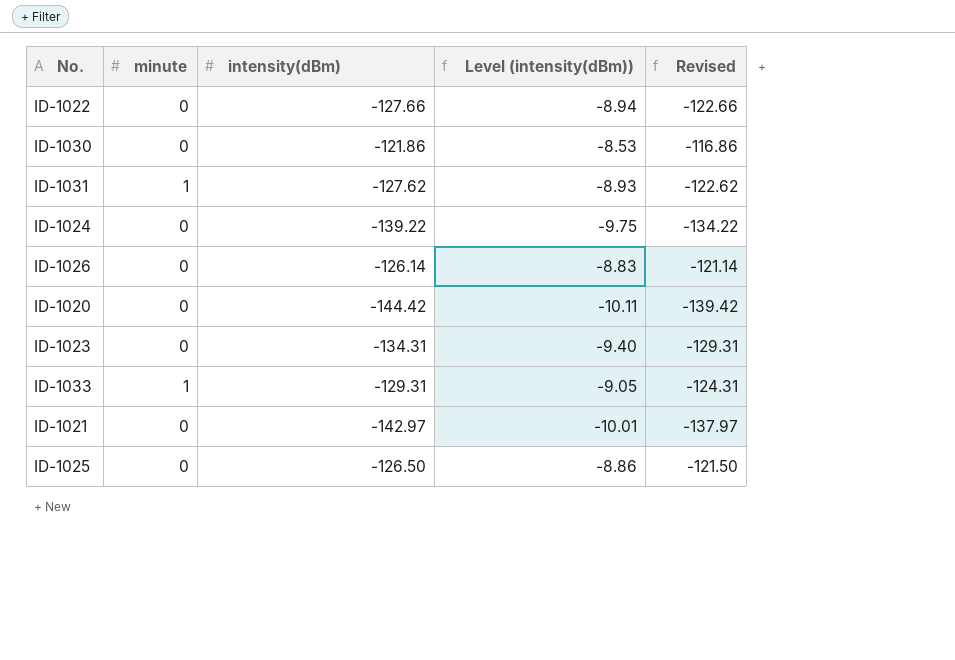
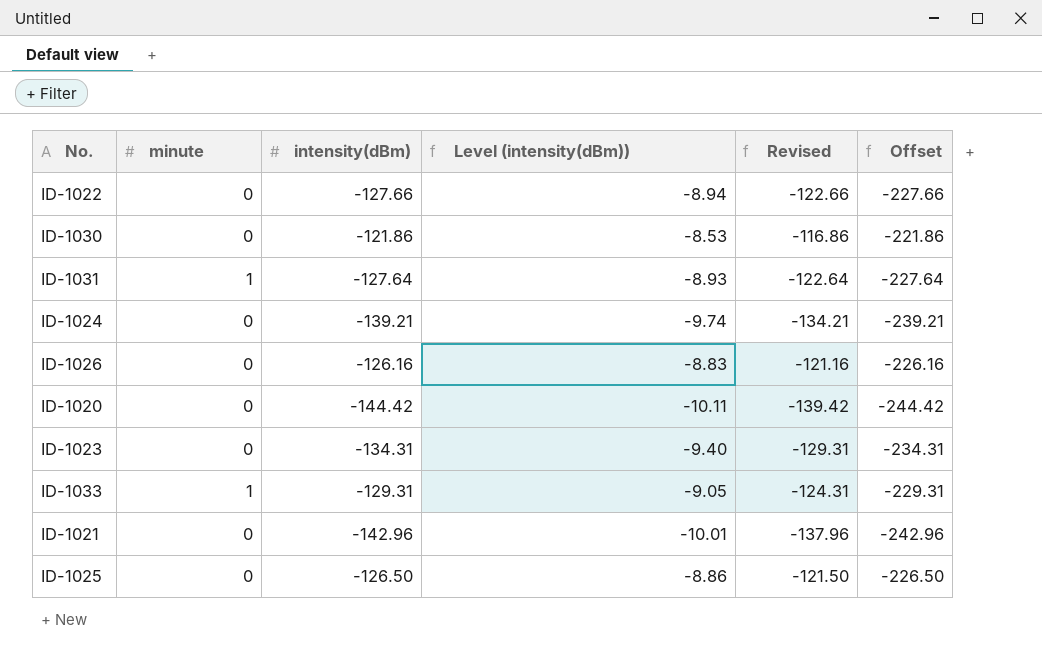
column Offset | formula: none -> [intensity(dBm)] - 100
ID-1031 | intensity(dBm): -127.62 -> -127.64
ID-1031 | Revised: -122.62 -> -122.64
ID-1024 | intensity(dBm): -139.22 -> -139.21
ID-1024 | Level (intensity(dBm)): -9.75 -> -9.74
ID-1024 | Revised: -134.22 -> -134.21
ID-1026 | intensity(dBm): -126.14 -> -126.16
ID-1026 | Revised: -121.14 -> -121.16
ID-1021 | intensity(dBm): -142.97 -> -142.96
ID-1021 | Revised: -137.97 -> -137.96

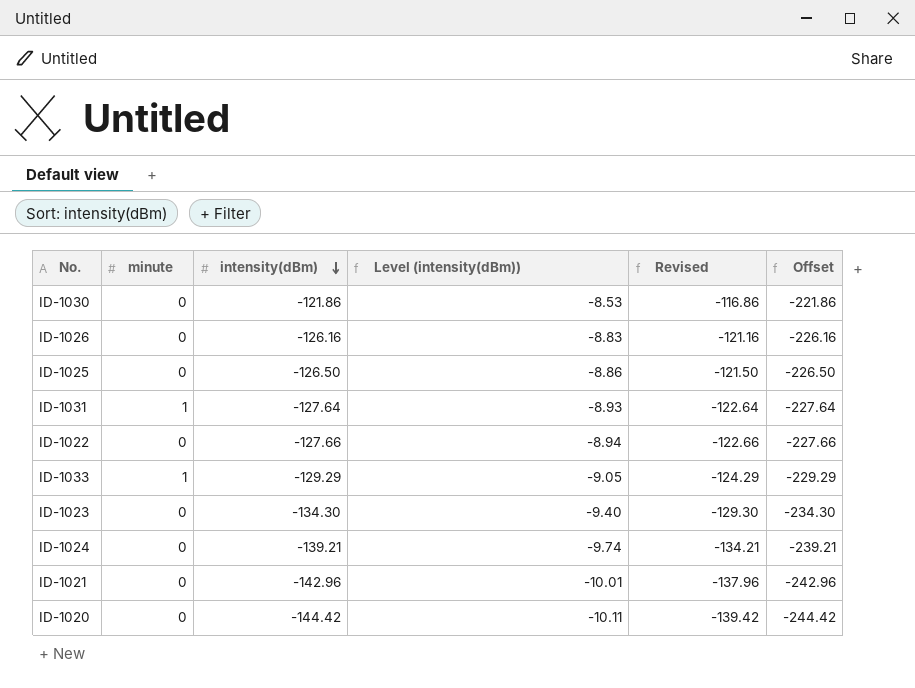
row order: none -> intensity(dBm) descending
ID-1033 | intensity(dBm): -129.31 -> -129.29
ID-1033 | Revised: -124.31 -> -124.29
ID-1033 | Offset: -229.31 -> -229.29
ID-1023 | intensity(dBm): -134.31 -> -134.30
ID-1023 | Revised: -129.31 -> -129.30
ID-1023 | Offset: -234.31 -> -234.30

